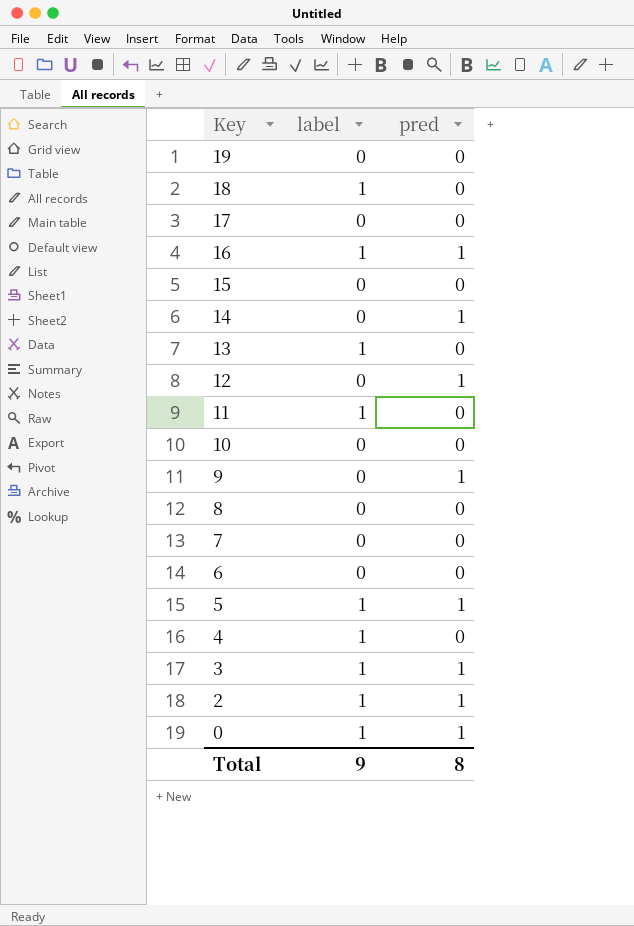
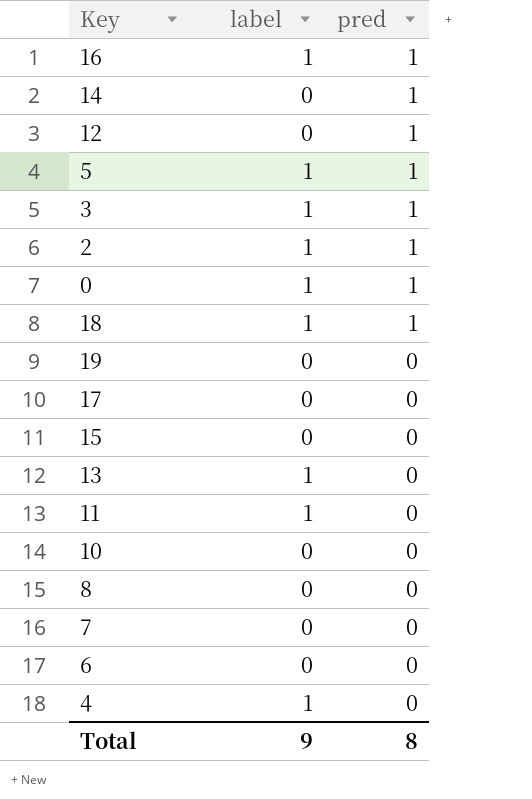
row order: Key descending -> pred descending
row 9: 0 | 1 -> none
18 | pred: 0 -> 1

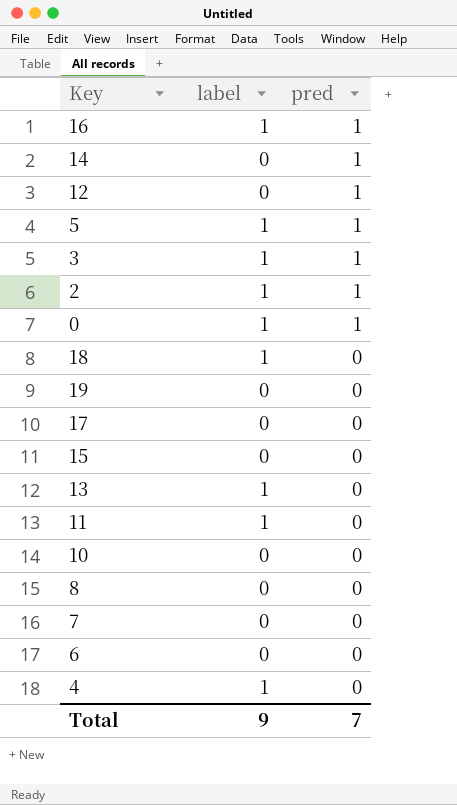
18 | pred: 1 -> 0
Total | pred: 8 -> 7

